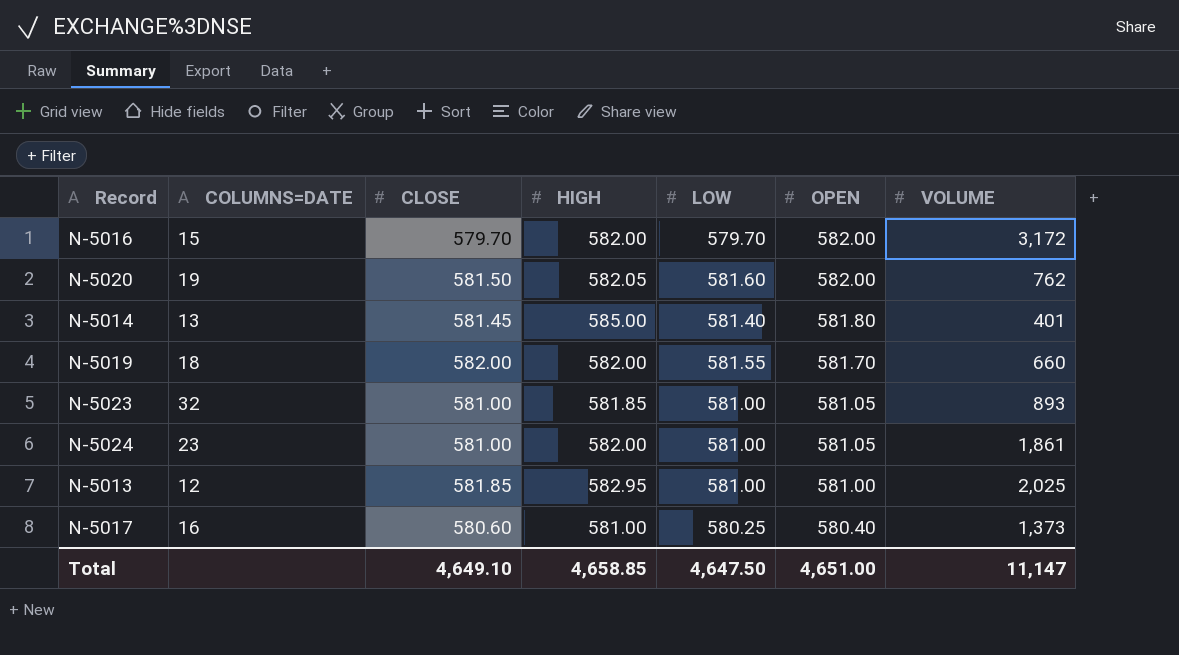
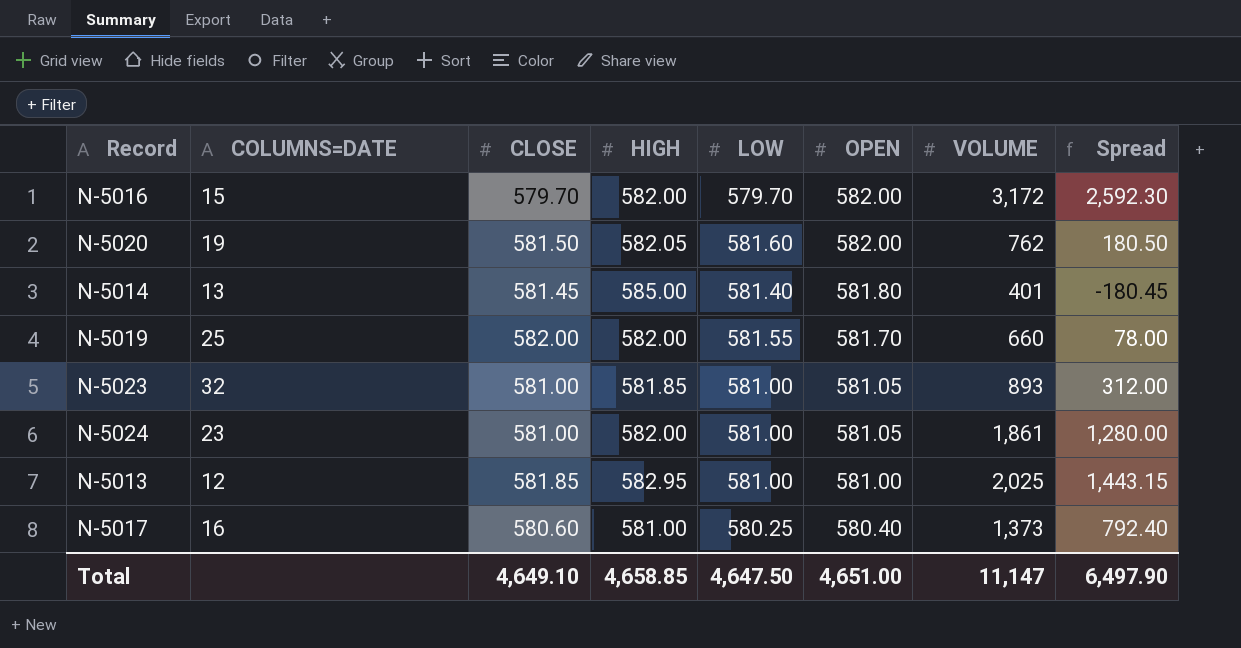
column Spread | formula: none -> [VOLUME] - [CLOSE]
N-5019 | COLUMNS=DATE: 18 -> 25

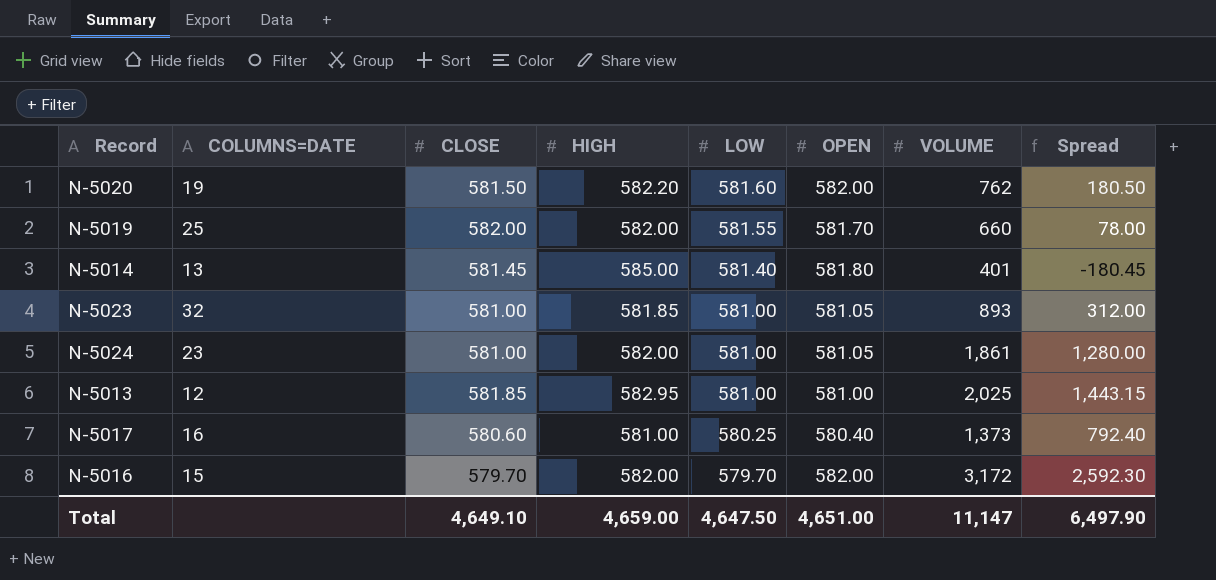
row order: OPEN descending -> LOW descending
N-5020 | HIGH: 582.05 -> 582.20
Total | HIGH: 4,658.85 -> 4,659.00

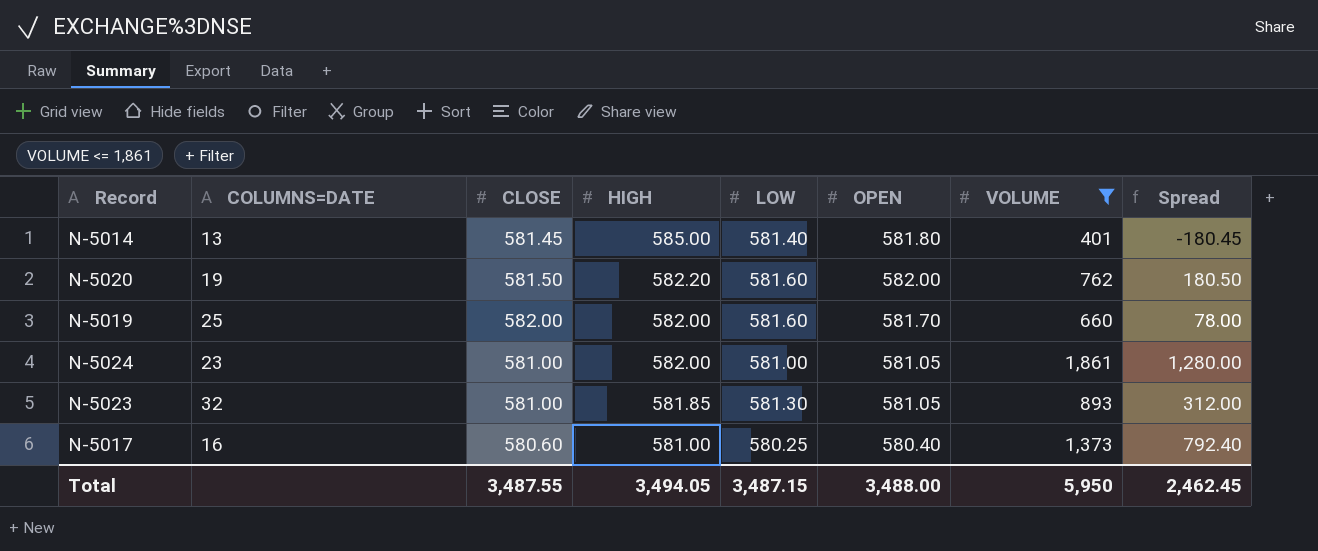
filter: none -> VOLUME <= 1,861
row order: LOW descending -> HIGH descending
N-5019 | LOW: 581.55 -> 581.60
N-5023 | LOW: 581.00 -> 581.30
Total | CLOSE: 4,649.10 -> 3,487.55
Total | HIGH: 4,659.00 -> 3,494.05
Total | LOW: 4,647.50 -> 3,487.15
Total | OPEN: 4,651.00 -> 3,488.00
Total | VOLUME: 11,147 -> 5,950
Total | Spread: 6,497.90 -> 2,462.45

